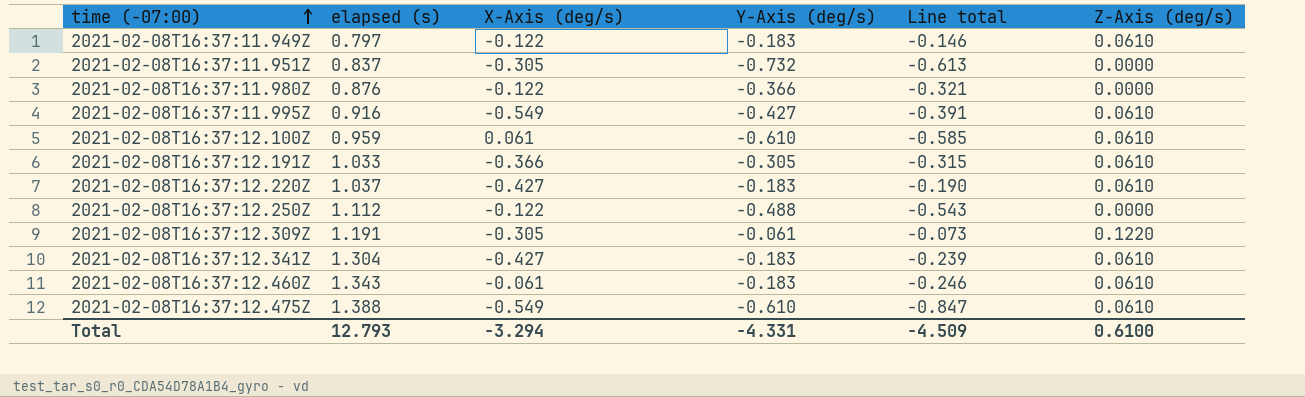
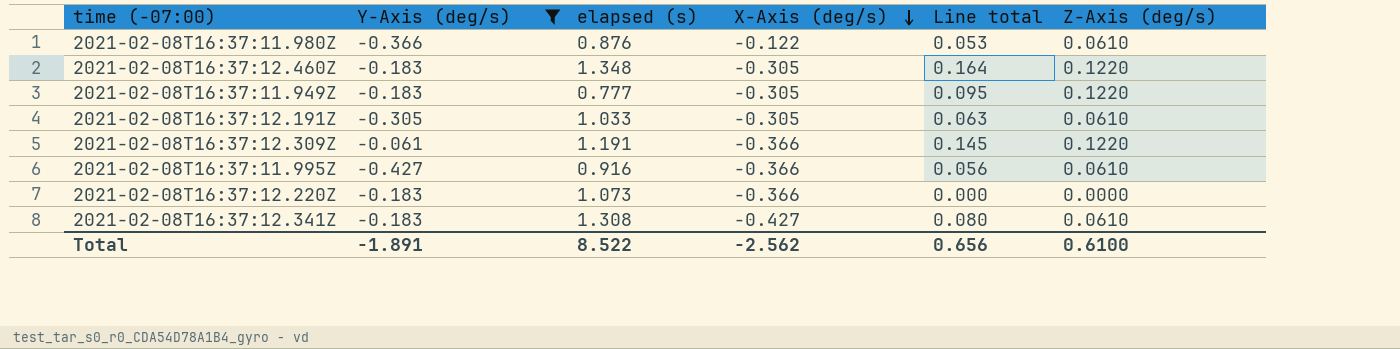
filter: none -> Y-Axis (deg/s) >= -0.427
row order: time (-07:00) ascending -> X-Axis (deg/s) descending
column Y-Axis (deg/s) | position: 4 -> 2
column Line total | formula: [elapsed (s)] * [Y-Axis (deg/s)] -> [elapsed (s)] * [Z-Axis (deg/s)]
2021-02-08T16:37:11.980Z | Z-Axis (deg/s): 0.0000 -> 0.0610
2021-02-08T16:37:12.460Z | elapsed (s): 1.343 -> 1.348
2021-02-08T16:37:12.460Z | X-Axis (deg/s): -0.061 -> -0.305
2021-02-08T16:37:12.460Z | Z-Axis (deg/s): 0.0610 -> 0.1220
2021-02-08T16:37:11.949Z | elapsed (s): 0.797 -> 0.777
2021-02-08T16:37:11.949Z | X-Axis (deg/s): -0.122 -> -0.305
2021-02-08T16:37:11.949Z | Z-Axis (deg/s): 0.0610 -> 0.1220
2021-02-08T16:37:12.191Z | X-Axis (deg/s): -0.366 -> -0.305
2021-02-08T16:37:12.309Z | X-Axis (deg/s): -0.305 -> -0.366
2021-02-08T16:37:11.995Z | X-Axis (deg/s): -0.549 -> -0.366
2021-02-08T16:37:12.220Z | elapsed (s): 1.037 -> 1.073
2021-02-08T16:37:12.220Z | X-Axis (deg/s): -0.427 -> -0.366
2021-02-08T16:37:12.220Z | Z-Axis (deg/s): 0.0610 -> 0.0000
2021-02-08T16:37:12.341Z | elapsed (s): 1.304 -> 1.308
Total | Y-Axis (deg/s): -4.331 -> -1.891
Total | elapsed (s): 12.793 -> 8.522
Total | X-Axis (deg/s): -3.294 -> -2.562
Total | Line total: -4.509 -> 0.656

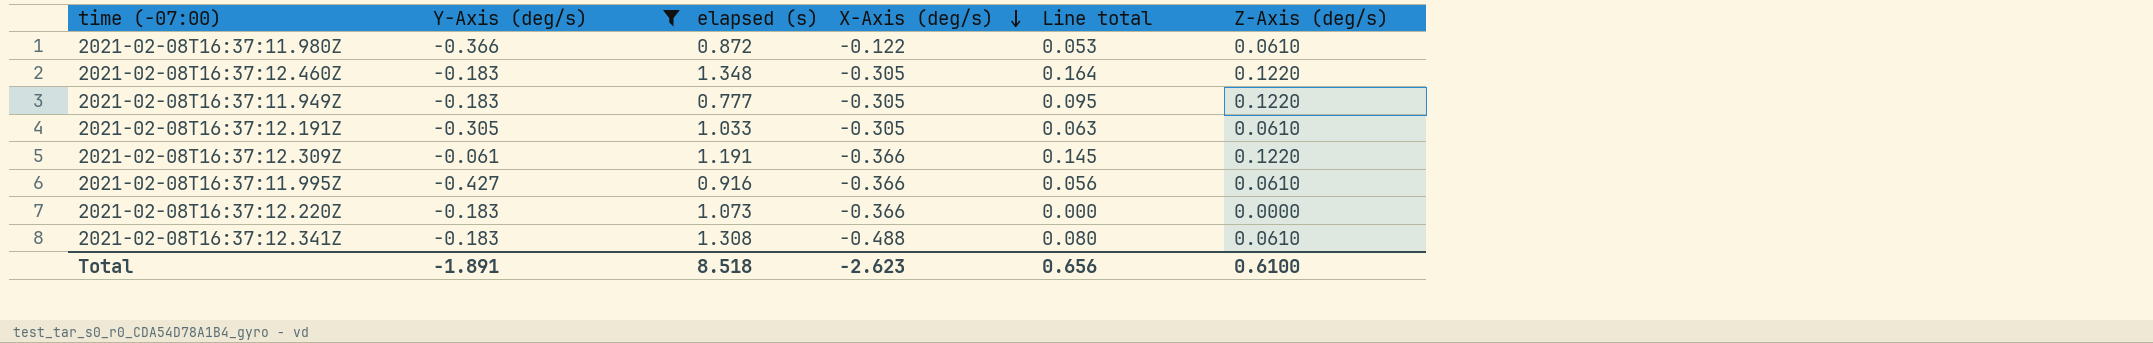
2021-02-08T16:37:11.980Z | elapsed (s): 0.876 -> 0.872
2021-02-08T16:37:12.341Z | X-Axis (deg/s): -0.427 -> -0.488
Total | elapsed (s): 8.522 -> 8.518
Total | X-Axis (deg/s): -2.562 -> -2.623

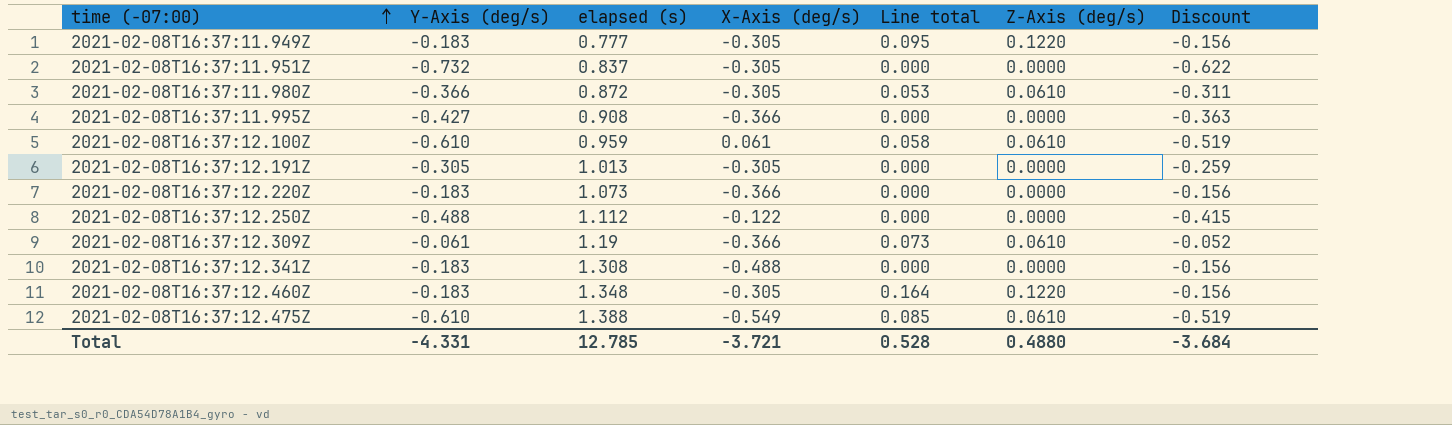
filter: Y-Axis (deg/s) >= -0.427 -> none
row order: X-Axis (deg/s) descending -> time (-07:00) ascending
column Discount | formula: none -> [Y-Axis (deg/s)] * 0.85
2021-02-08T16:37:11.980Z | X-Axis (deg/s): -0.122 -> -0.305
2021-02-08T16:37:11.995Z | elapsed (s): 0.916 -> 0.908
2021-02-08T16:37:11.995Z | Line total: 0.056 -> 0.000
2021-02-08T16:37:11.995Z | Z-Axis (deg/s): 0.0610 -> 0.0000
2021-02-08T16:37:12.191Z | elapsed (s): 1.033 -> 1.013
2021-02-08T16:37:12.191Z | Line total: 0.063 -> 0.000
2021-02-08T16:37:12.191Z | Z-Axis (deg/s): 0.0610 -> 0.0000
2021-02-08T16:37:12.309Z | elapsed (s): 1.191 -> 1.19
2021-02-08T16:37:12.309Z | Line total: 0.145 -> 0.073
2021-02-08T16:37:12.309Z | Z-Axis (deg/s): 0.1220 -> 0.0610
2021-02-08T16:37:12.341Z | Line total: 0.080 -> 0.000
2021-02-08T16:37:12.341Z | Z-Axis (deg/s): 0.0610 -> 0.0000
Total | Y-Axis (deg/s): -1.891 -> -4.331
Total | elapsed (s): 8.518 -> 12.785
Total | X-Axis (deg/s): -2.623 -> -3.721
Total | Line total: 0.656 -> 0.528
Total | Z-Axis (deg/s): 0.6100 -> 0.4880

